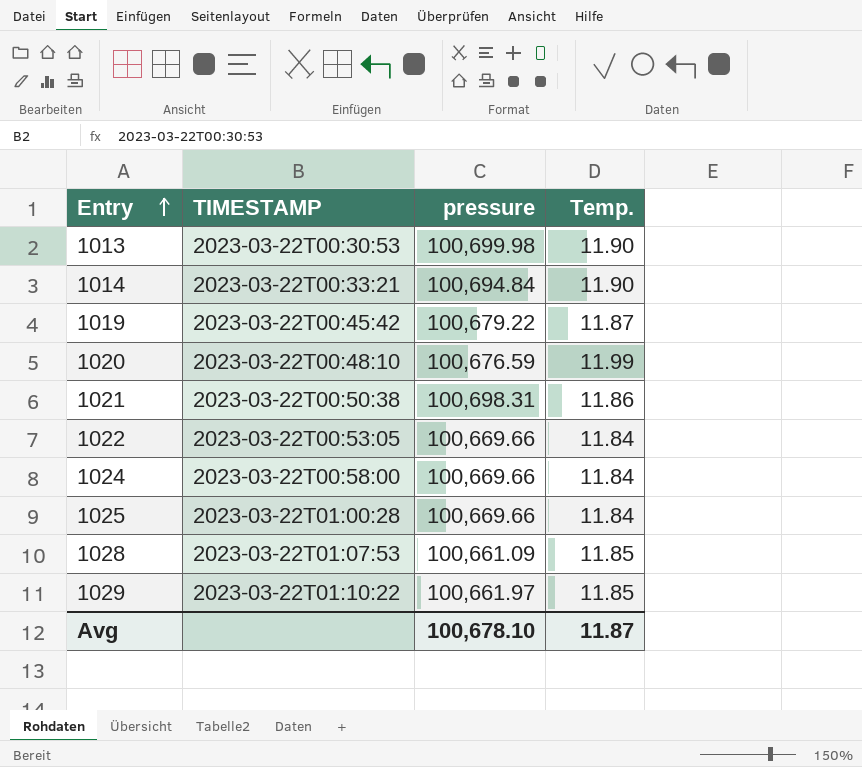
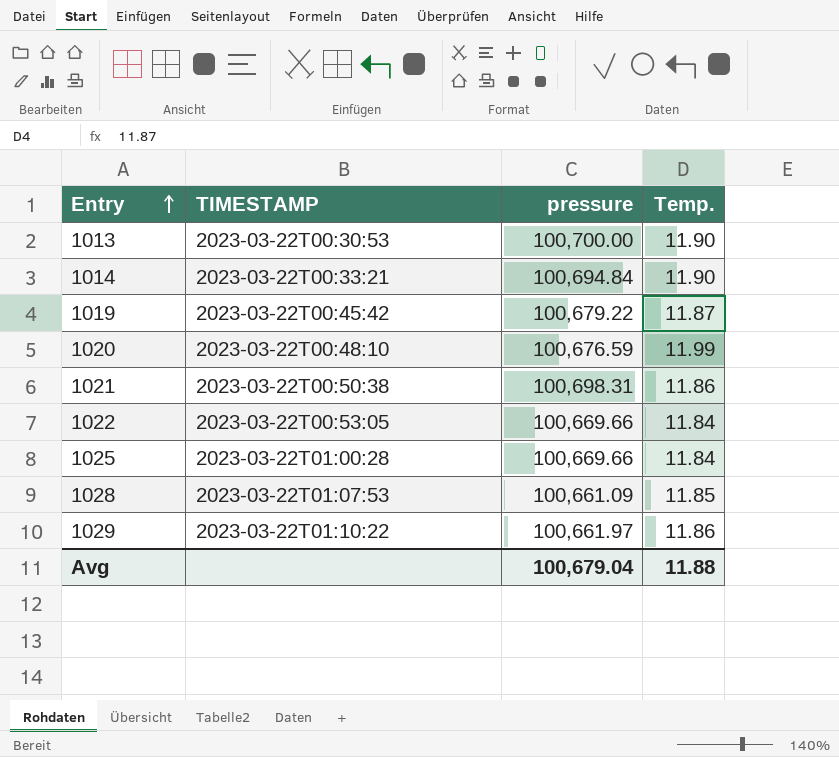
row 1024: 2023-03-22T00:58:00 | 100,669.66 | 11.84 -> none
1013 | pressure: 100,699.98 -> 100,700.00
1029 | Temp.: 11.85 -> 11.86
Avg | pressure: 100,678.10 -> 100,679.04
Avg | Temp.: 11.87 -> 11.88

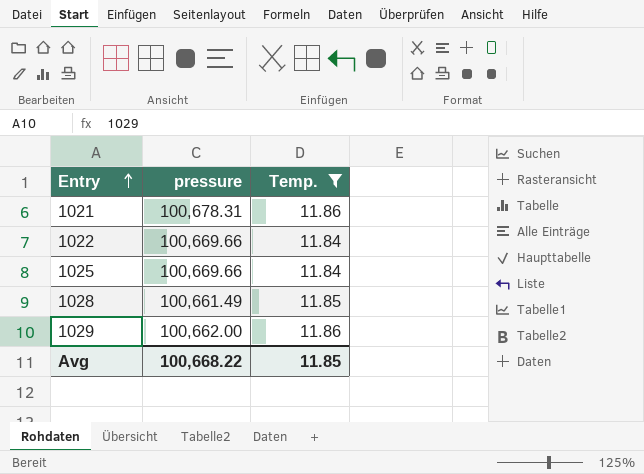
filter: none -> Temp. <= 11.86
column TIMESTAMP | position: 2 -> none
1021 | pressure: 100,698.31 -> 100,678.31
1028 | pressure: 100,661.09 -> 100,661.49
1029 | pressure: 100,661.97 -> 100,662.00
Avg | pressure: 100,679.04 -> 100,668.22
Avg | Temp.: 11.88 -> 11.85

